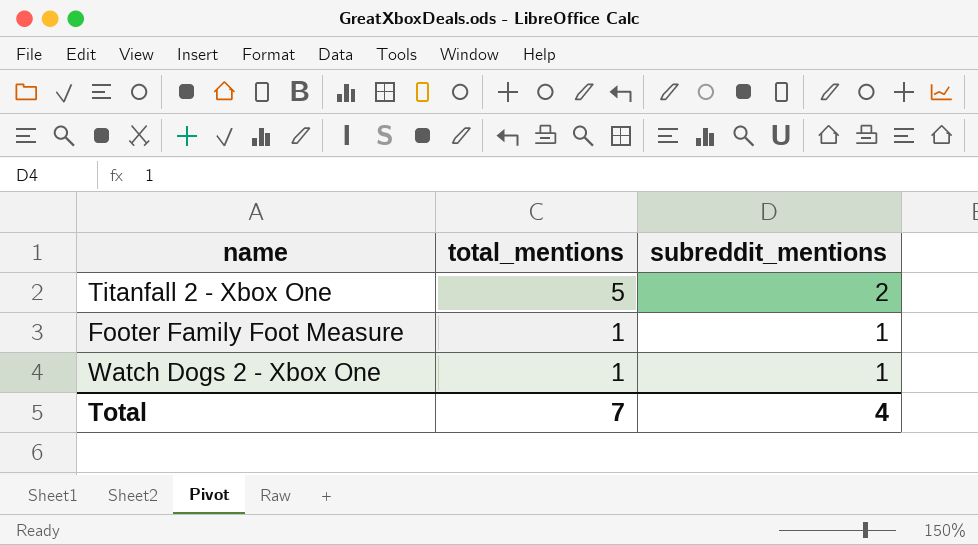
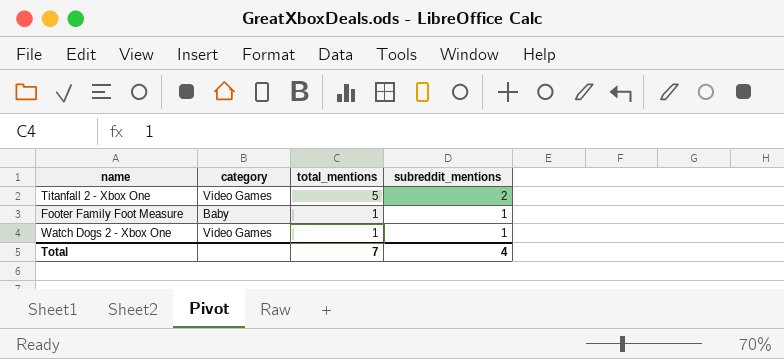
column category | position: none -> 2

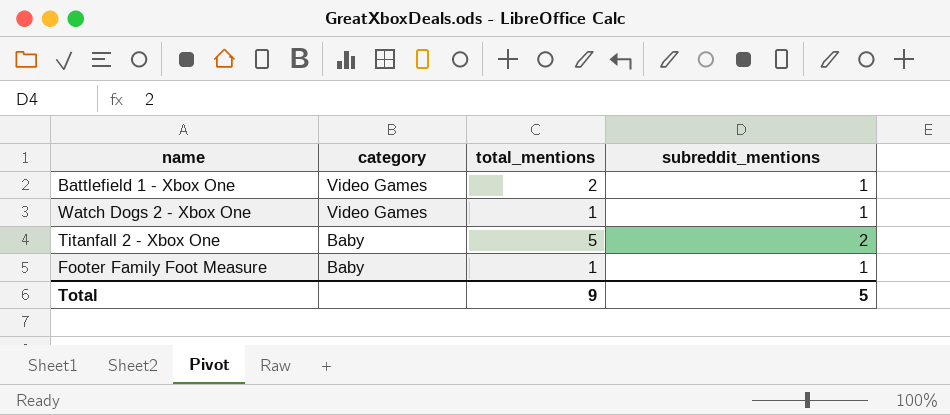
row order: total_mentions descending -> category descending
row Battlefield 1 - Xbox One: none -> Video Games | 2 | 1
Titanfall 2 - Xbox One | category: Video Games -> Baby
Total | total_mentions: 7 -> 9
Total | subreddit_mentions: 4 -> 5

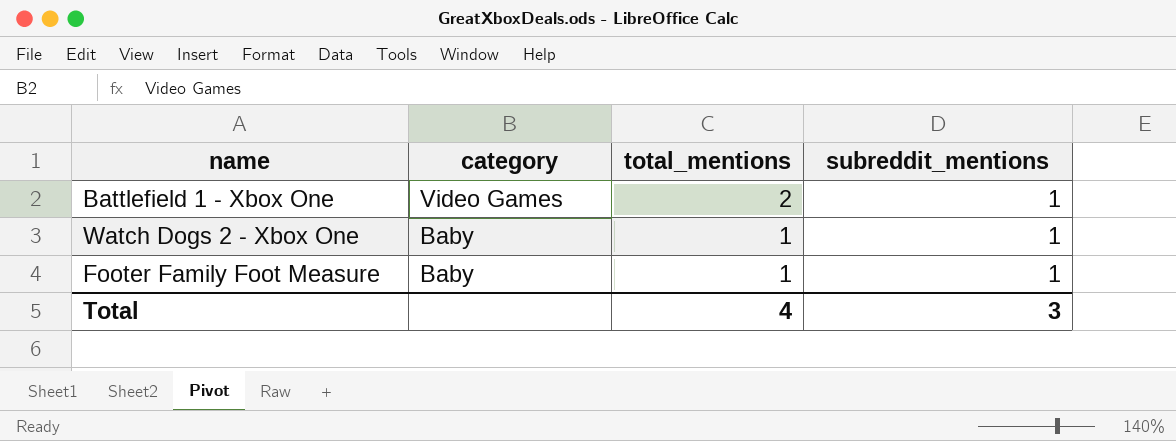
row Titanfall 2 - Xbox One: Baby | 5 | 2 -> none
Watch Dogs 2 - Xbox One | category: Video Games -> Baby
Total | total_mentions: 9 -> 4
Total | subreddit_mentions: 5 -> 3

